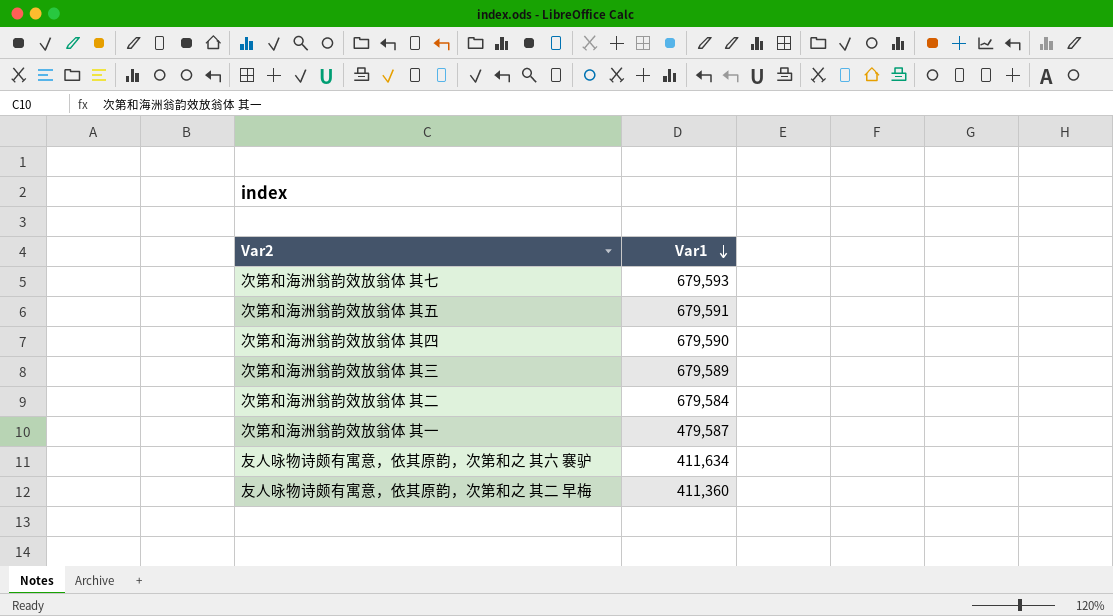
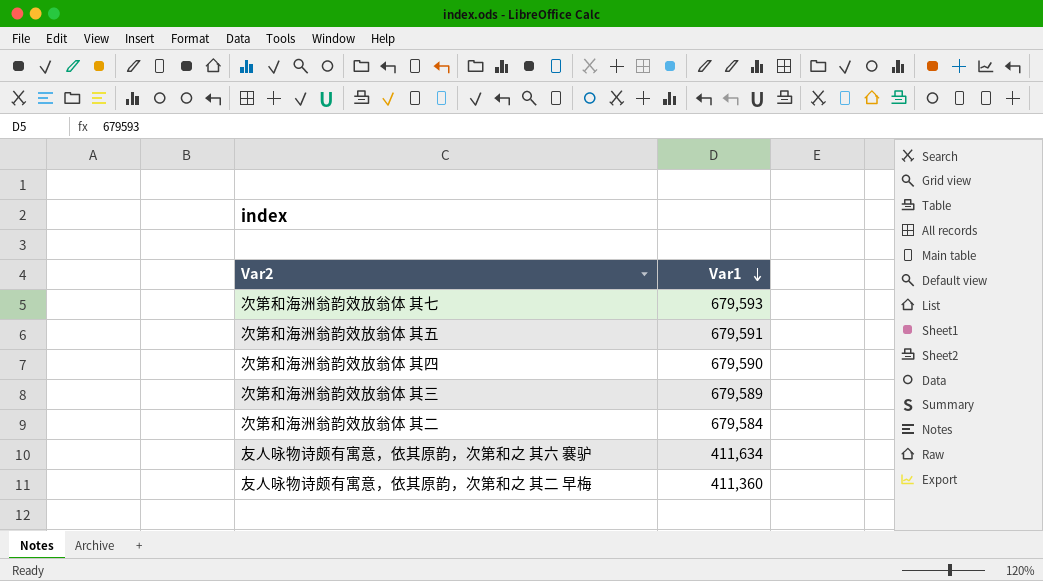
row 次第和海洲翁韵效放翁体 其一: 479,587 -> none

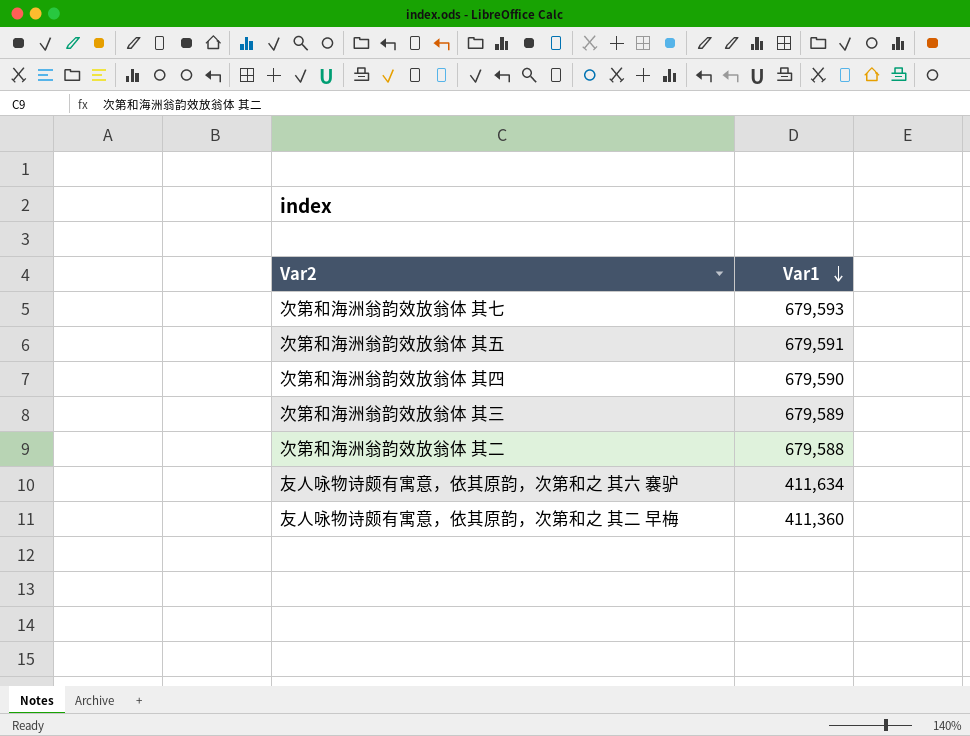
次第和海洲翁韵效放翁体 其二 | Var1: 679,584 -> 679,588

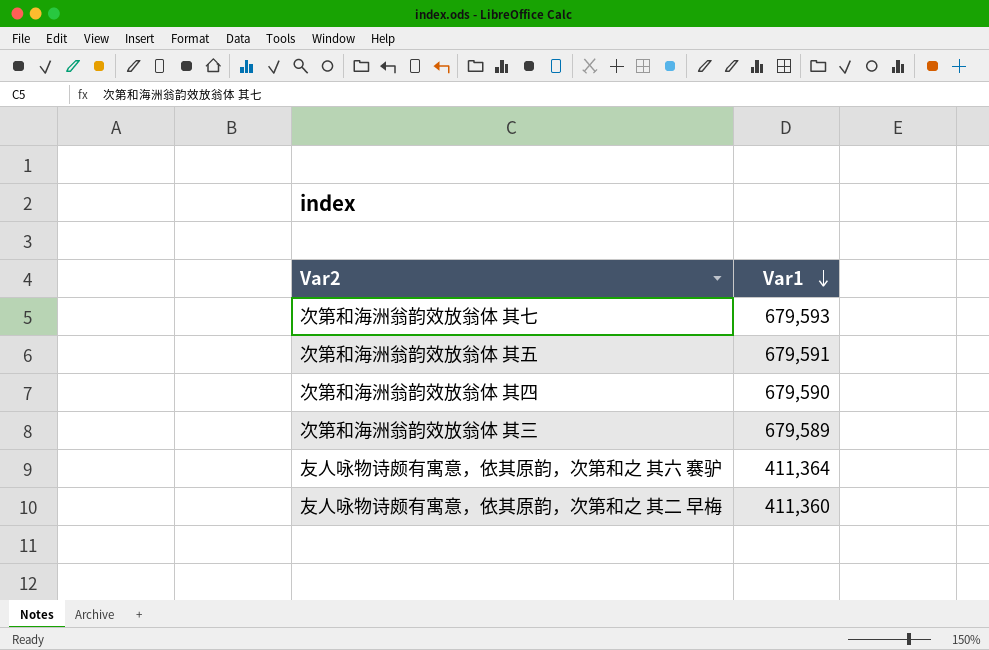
row 次第和海洲翁韵效放翁体 其二: 679,588 -> none
友人咏物诗颇有寓意，依其原韵，次第和之 其六 褰驴 | Var1: 411,634 -> 411,364

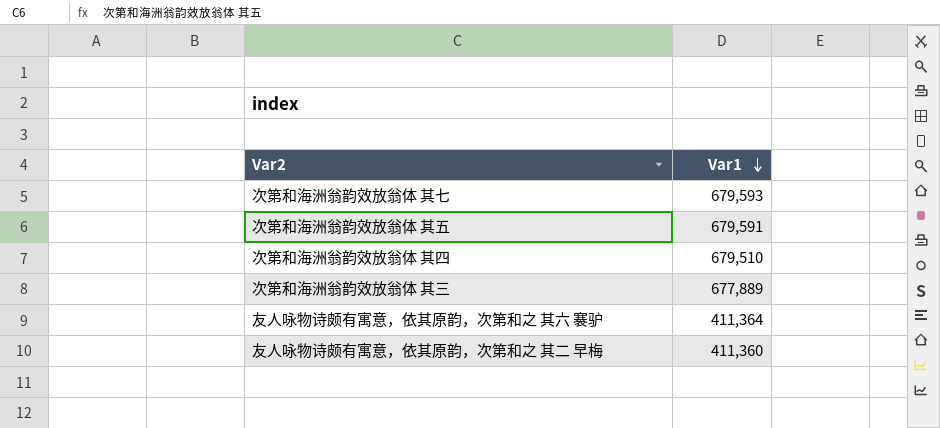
次第和海洲翁韵效放翁体 其四 | Var1: 679,590 -> 679,510
次第和海洲翁韵效放翁体 其三 | Var1: 679,589 -> 677,889

